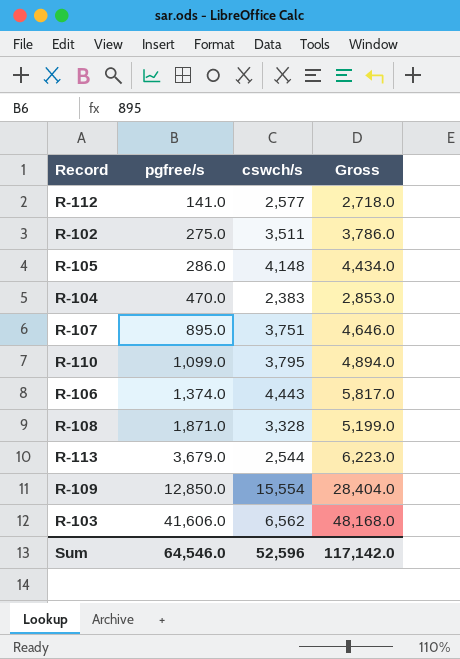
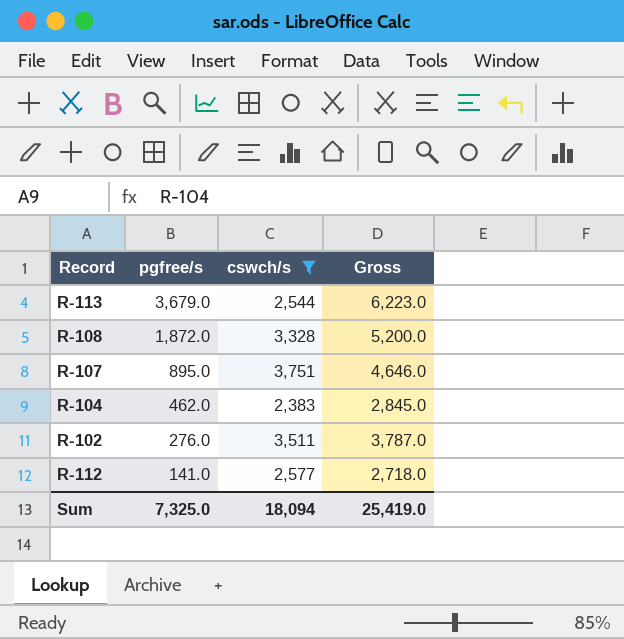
filter: none -> cswch/s <= 3,751
row order: pgfree/s ascending -> pgfree/s descending
R-108 | pgfree/s: 1,871.0 -> 1,872.0
R-108 | Gross: 5,199.0 -> 5,200.0
R-104 | pgfree/s: 470.0 -> 462.0
R-104 | Gross: 2,853.0 -> 2,845.0
R-102 | pgfree/s: 275.0 -> 276.0
R-102 | Gross: 3,786.0 -> 3,787.0
Sum | pgfree/s: 64,546.0 -> 7,325.0
Sum | cswch/s: 52,596 -> 18,094
Sum | Gross: 117,142.0 -> 25,419.0

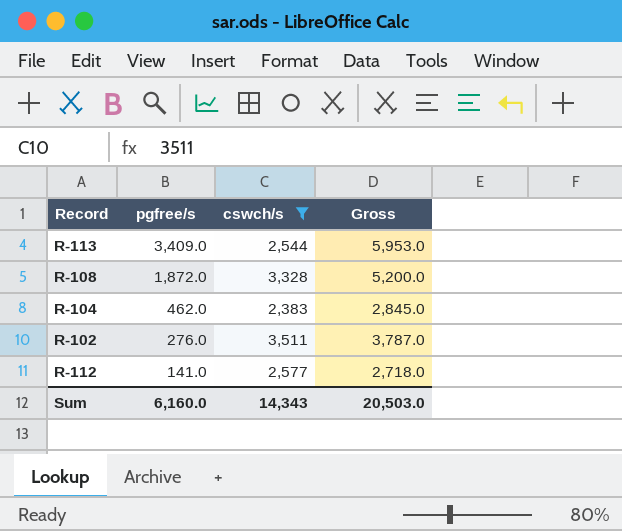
row R-107: 895.0 | 3,751 | 4,646.0 -> none
R-113 | pgfree/s: 3,679.0 -> 3,409.0
R-113 | Gross: 6,223.0 -> 5,953.0
Sum | pgfree/s: 7,325.0 -> 6,160.0
Sum | cswch/s: 18,094 -> 14,343
Sum | Gross: 25,419.0 -> 20,503.0

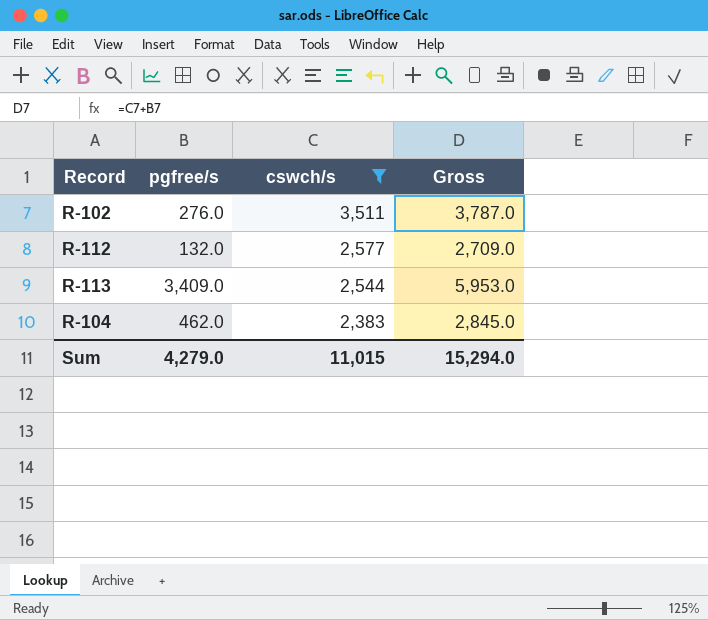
row order: pgfree/s descending -> cswch/s descending
row R-108: 1,872.0 | 3,328 | 5,200.0 -> none
R-112 | pgfree/s: 141.0 -> 132.0
R-112 | Gross: 2,718.0 -> 2,709.0
Sum | pgfree/s: 6,160.0 -> 4,279.0
Sum | cswch/s: 14,343 -> 11,015
Sum | Gross: 20,503.0 -> 15,294.0

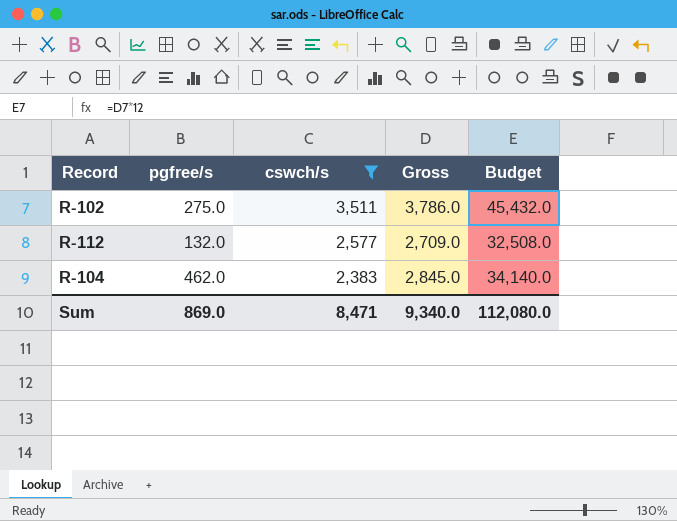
column Budget | formula: none -> [Gross] * 12
row R-113: 3,409.0 | 2,544 | 5,953.0 -> none
R-102 | pgfree/s: 276.0 -> 275.0
R-102 | Gross: 3,787.0 -> 3,786.0
Sum | pgfree/s: 4,279.0 -> 869.0
Sum | cswch/s: 11,015 -> 8,471
Sum | Gross: 15,294.0 -> 9,340.0

